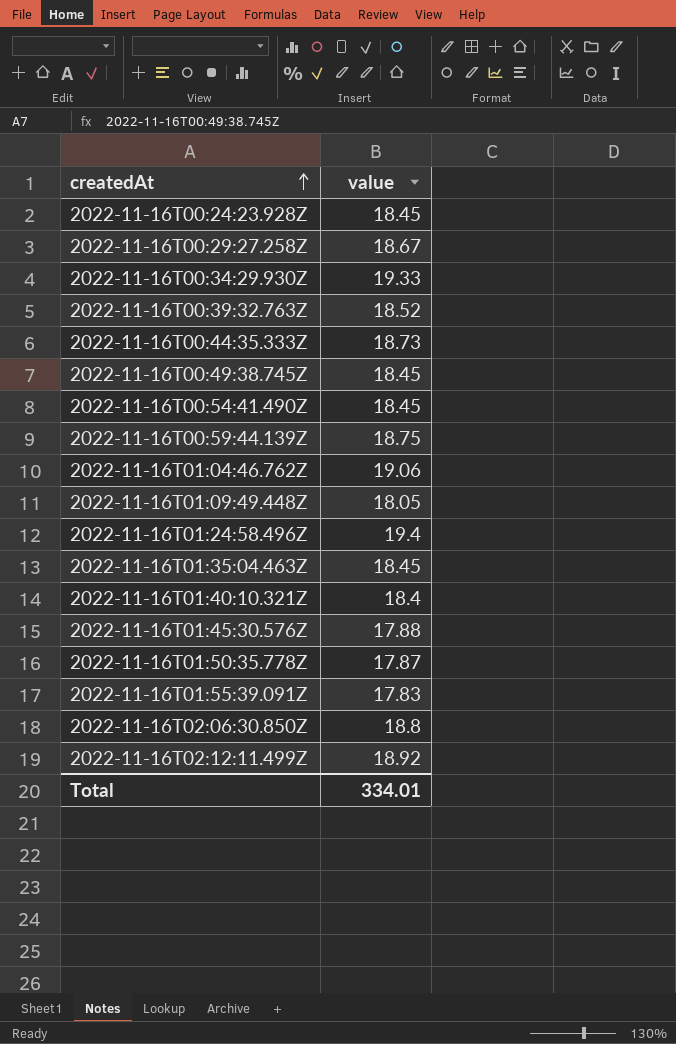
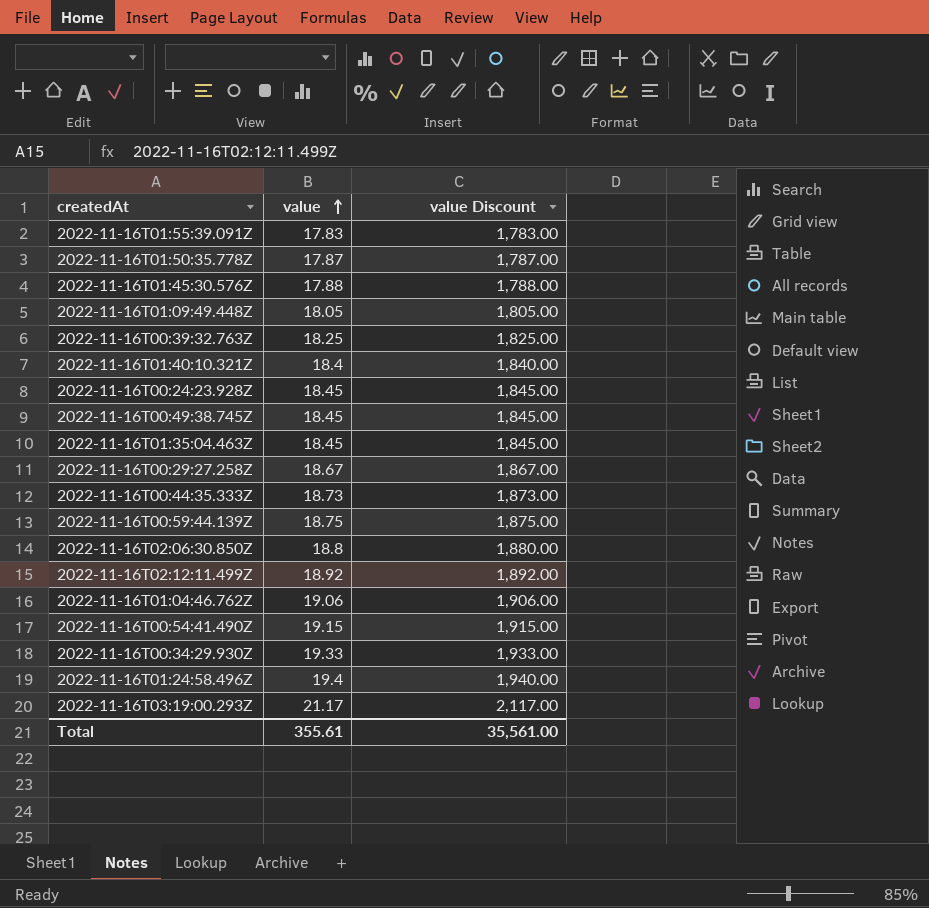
row order: createdAt ascending -> value ascending
column value Discount | formula: none -> [value] * 100
2022-11-16T00:39:32.763Z | value: 18.52 -> 18.25
2022-11-16T00:54:41.490Z | value: 18.45 -> 19.15
row 2022-11-16T03:19:00.293Z: none -> 21.17 | 2,117.00
Total | value: 334.01 -> 355.61

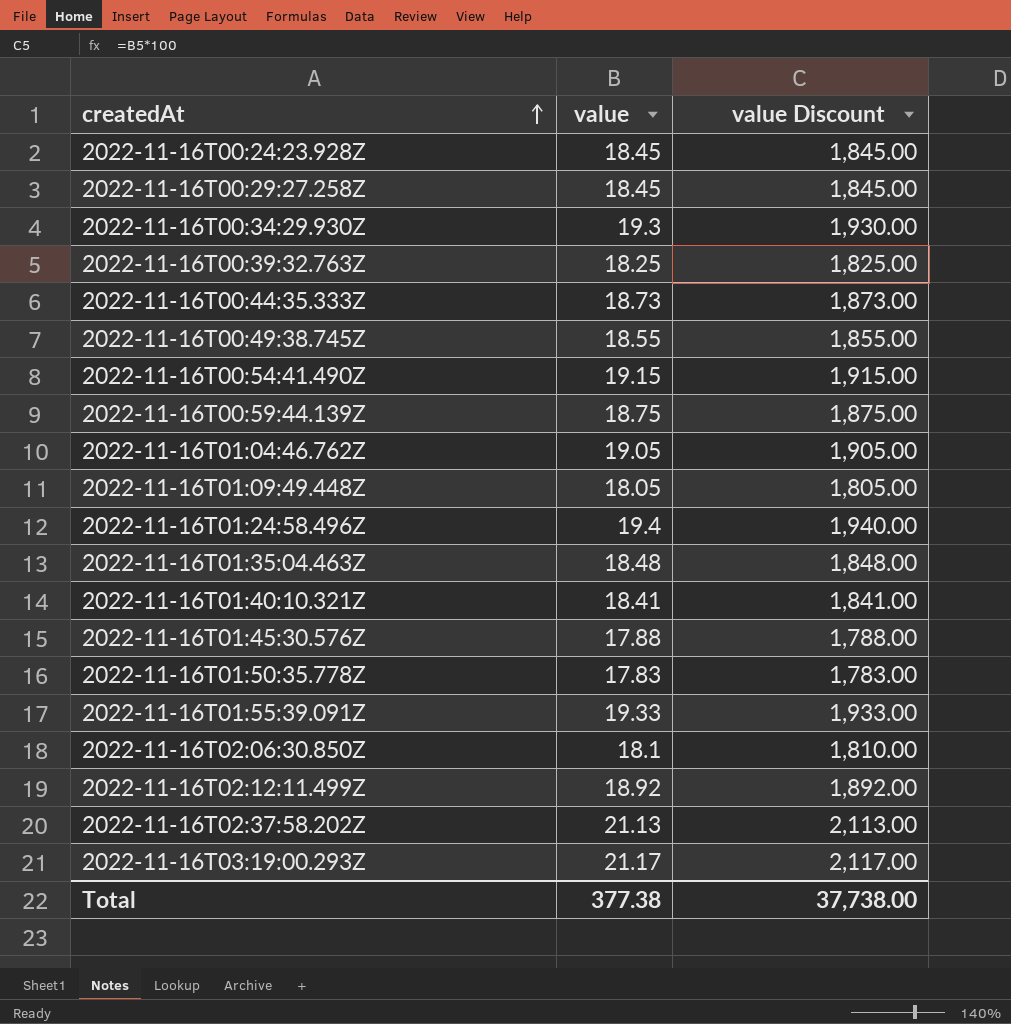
row order: value ascending -> createdAt ascending
2022-11-16T00:29:27.258Z | value: 18.67 -> 18.45
2022-11-16T00:29:27.258Z | value Discount: 1,867.00 -> 1,845.00
2022-11-16T00:34:29.930Z | value: 19.33 -> 19.3
2022-11-16T00:34:29.930Z | value Discount: 1,933.00 -> 1,930.00
2022-11-16T00:49:38.745Z | value: 18.45 -> 18.55
2022-11-16T00:49:38.745Z | value Discount: 1,845.00 -> 1,855.00
2022-11-16T01:04:46.762Z | value: 19.06 -> 19.05
2022-11-16T01:04:46.762Z | value Discount: 1,906.00 -> 1,905.00
2022-11-16T01:35:04.463Z | value: 18.45 -> 18.48
2022-11-16T01:35:04.463Z | value Discount: 1,845.00 -> 1,848.00
2022-11-16T01:40:10.321Z | value: 18.4 -> 18.41
2022-11-16T01:40:10.321Z | value Discount: 1,840.00 -> 1,841.00
2022-11-16T01:50:35.778Z | value: 17.87 -> 17.83
2022-11-16T01:50:35.778Z | value Discount: 1,787.00 -> 1,783.00
2022-11-16T01:55:39.091Z | value: 17.83 -> 19.33
2022-11-16T01:55:39.091Z | value Discount: 1,783.00 -> 1,933.00
2022-11-16T02:06:30.850Z | value: 18.8 -> 18.1
2022-11-16T02:06:30.850Z | value Discount: 1,880.00 -> 1,810.00
row 2022-11-16T02:37:58.202Z: none -> 21.13 | 2,113.00
Total | value: 355.61 -> 377.38
Total | value Discount: 35,561.00 -> 37,738.00

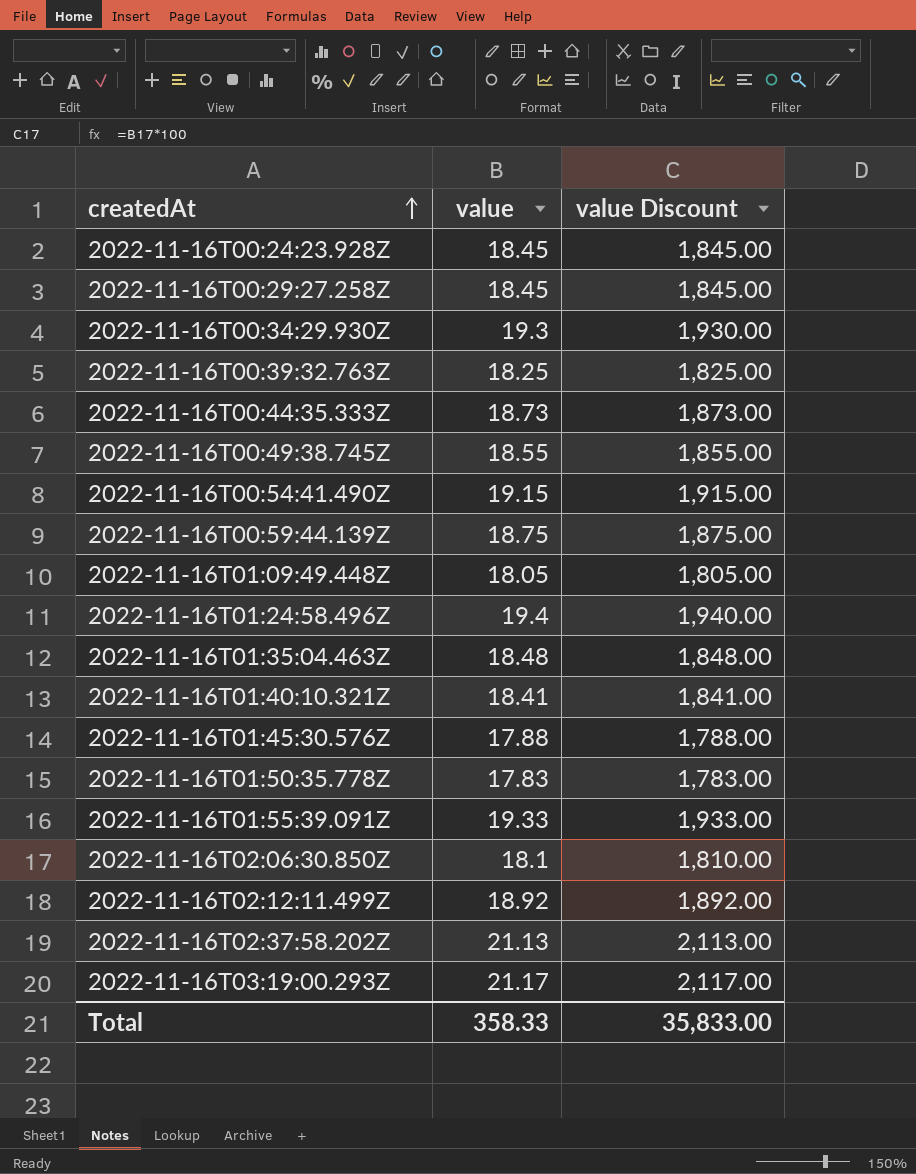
row 2022-11-16T01:04:46.762Z: 19.05 | 1,905.00 -> none
Total | value: 377.38 -> 358.33
Total | value Discount: 37,738.00 -> 35,833.00

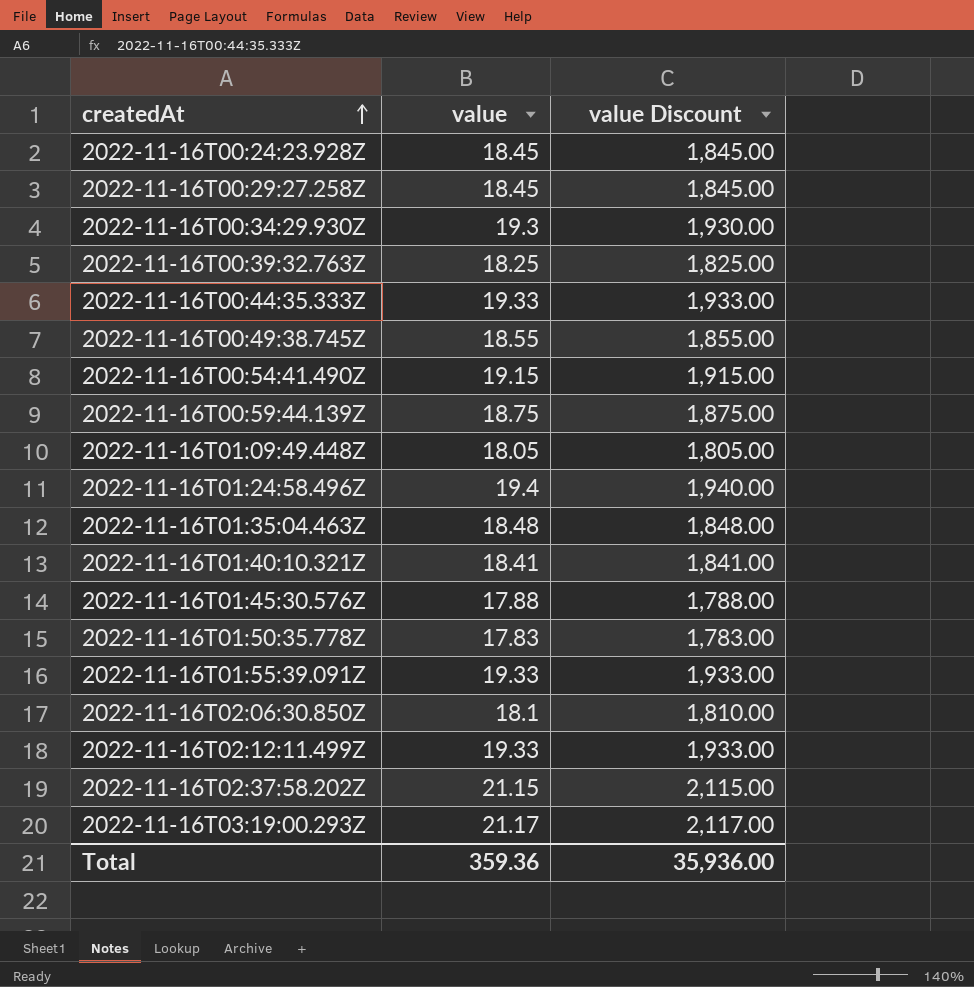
2022-11-16T00:44:35.333Z | value: 18.73 -> 19.33
2022-11-16T00:44:35.333Z | value Discount: 1,873.00 -> 1,933.00
2022-11-16T02:12:11.499Z | value: 18.92 -> 19.33
2022-11-16T02:12:11.499Z | value Discount: 1,892.00 -> 1,933.00
2022-11-16T02:37:58.202Z | value: 21.13 -> 21.15
2022-11-16T02:37:58.202Z | value Discount: 2,113.00 -> 2,115.00
Total | value: 358.33 -> 359.36
Total | value Discount: 35,833.00 -> 35,936.00

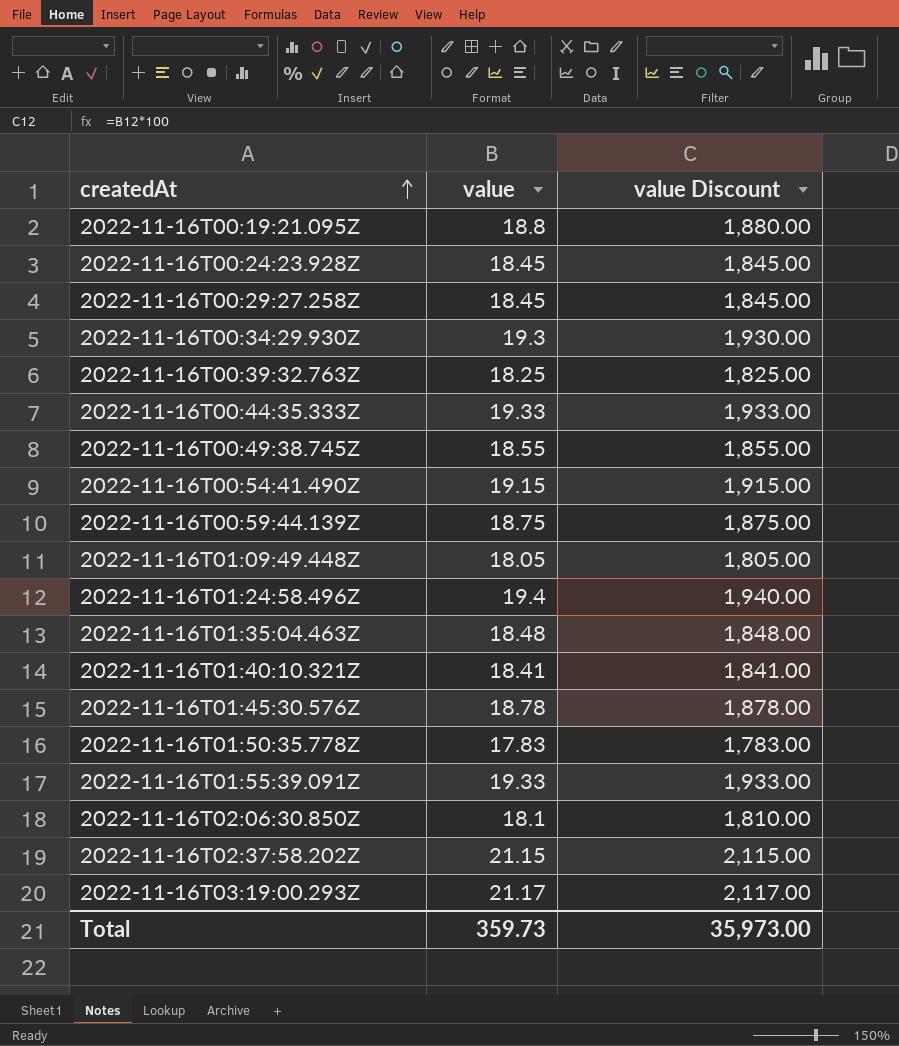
row 2022-11-16T02:12:11.499Z: 19.33 | 1,933.00 -> none
row 2022-11-16T00:19:21.095Z: none -> 18.8 | 1,880.00
2022-11-16T01:45:30.576Z | value: 17.88 -> 18.78
2022-11-16T01:45:30.576Z | value Discount: 1,788.00 -> 1,878.00
Total | value: 359.36 -> 359.73
Total | value Discount: 35,936.00 -> 35,973.00

